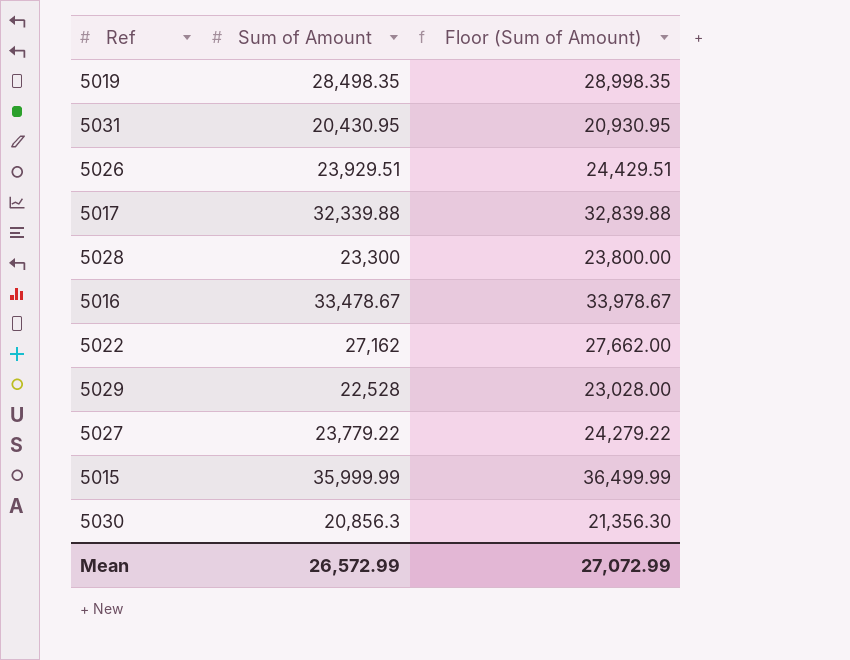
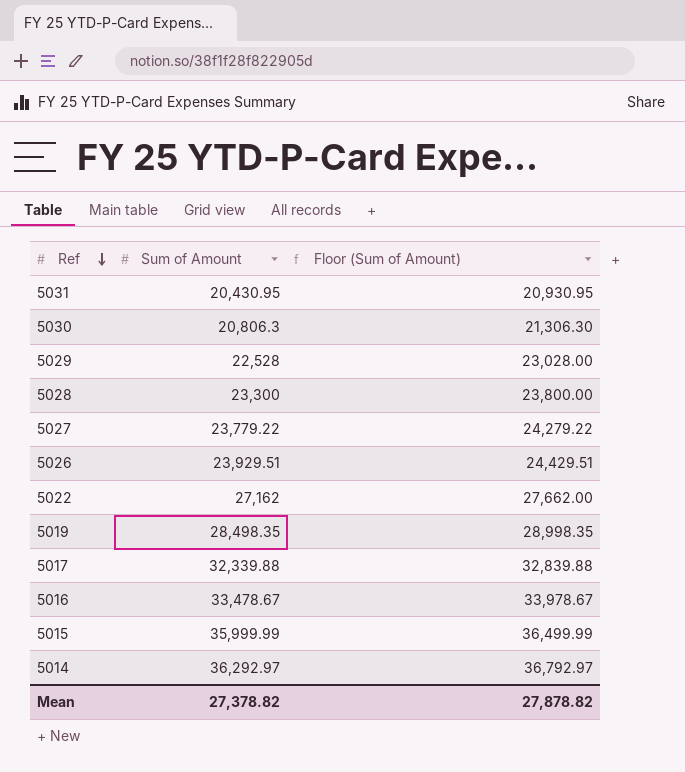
row order: none -> Ref descending
5030 | Sum of Amount: 20,856.3 -> 20,806.3
5030 | Floor (Sum of Amount): 21,356.30 -> 21,306.30
row 5014: none -> 36,292.97 | 36,792.97
Mean | Sum of Amount: 26,572.99 -> 27,378.82
Mean | Floor (Sum of Amount): 27,072.99 -> 27,878.82

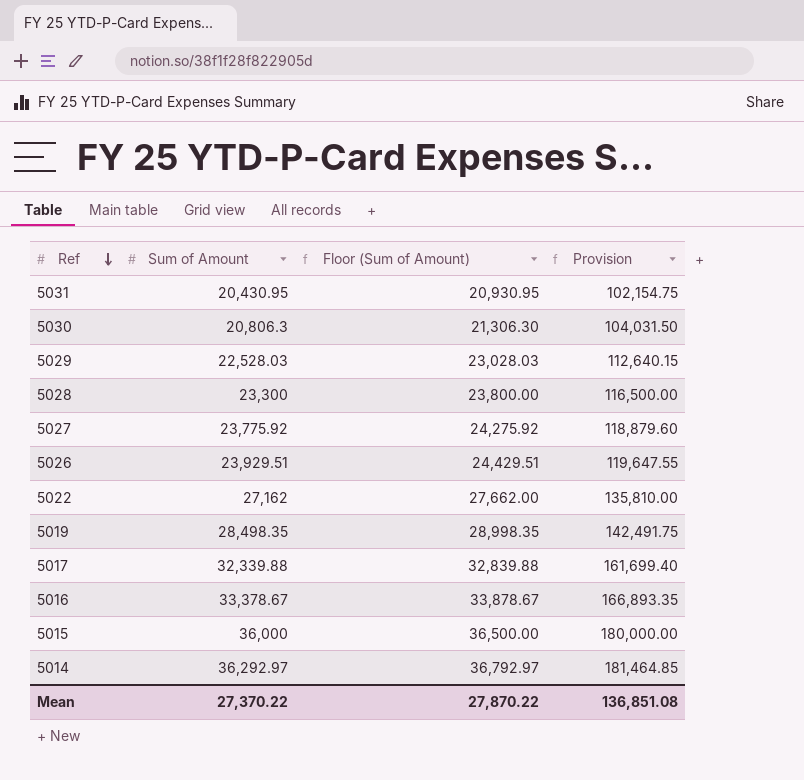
column Provision | formula: none -> [Sum of Amount] * 5
5029 | Sum of Amount: 22,528 -> 22,528.03
5029 | Floor (Sum of Amount): 23,028.00 -> 23,028.03
5027 | Sum of Amount: 23,779.22 -> 23,775.92
5027 | Floor (Sum of Amount): 24,279.22 -> 24,275.92
5016 | Sum of Amount: 33,478.67 -> 33,378.67
5016 | Floor (Sum of Amount): 33,978.67 -> 33,878.67
5015 | Sum of Amount: 35,999.99 -> 36,000
5015 | Floor (Sum of Amount): 36,499.99 -> 36,500.00
Mean | Sum of Amount: 27,378.82 -> 27,370.22
Mean | Floor (Sum of Amount): 27,878.82 -> 27,870.22

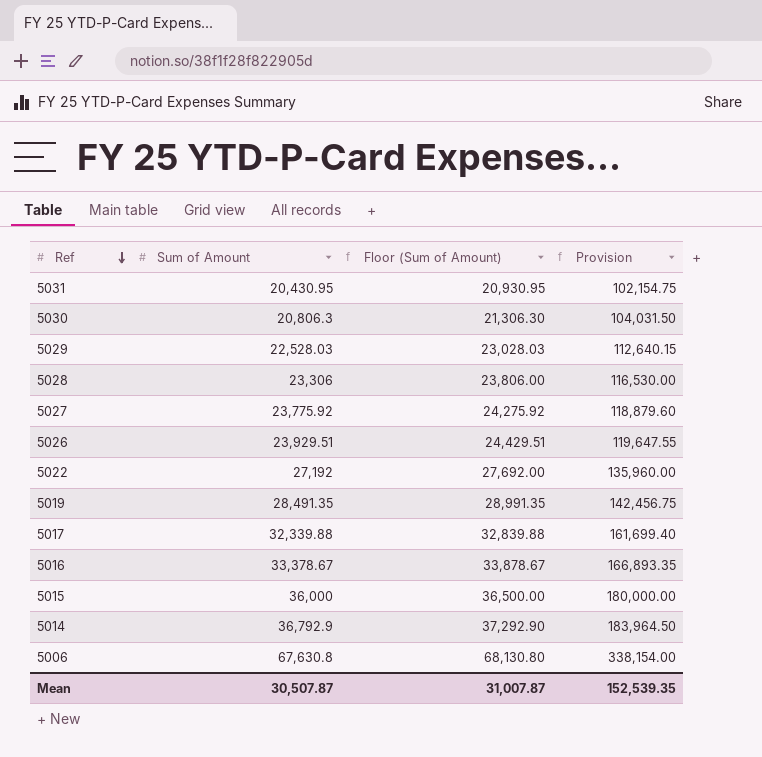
5028 | Sum of Amount: 23,300 -> 23,306
5028 | Floor (Sum of Amount): 23,800.00 -> 23,806.00
5028 | Provision: 116,500.00 -> 116,530.00
5022 | Sum of Amount: 27,162 -> 27,192
5022 | Floor (Sum of Amount): 27,662.00 -> 27,692.00
5022 | Provision: 135,810.00 -> 135,960.00
5019 | Sum of Amount: 28,498.35 -> 28,491.35
5019 | Floor (Sum of Amount): 28,998.35 -> 28,991.35
5019 | Provision: 142,491.75 -> 142,456.75
5014 | Sum of Amount: 36,292.97 -> 36,792.9
5014 | Floor (Sum of Amount): 36,792.97 -> 37,292.90
5014 | Provision: 181,464.85 -> 183,964.50
row 5006: none -> 67,630.8 | 68,130.80 | 338,154.00
Mean | Sum of Amount: 27,370.22 -> 30,507.87
Mean | Floor (Sum of Amount): 27,870.22 -> 31,007.87
Mean | Provision: 136,851.08 -> 152,539.35

